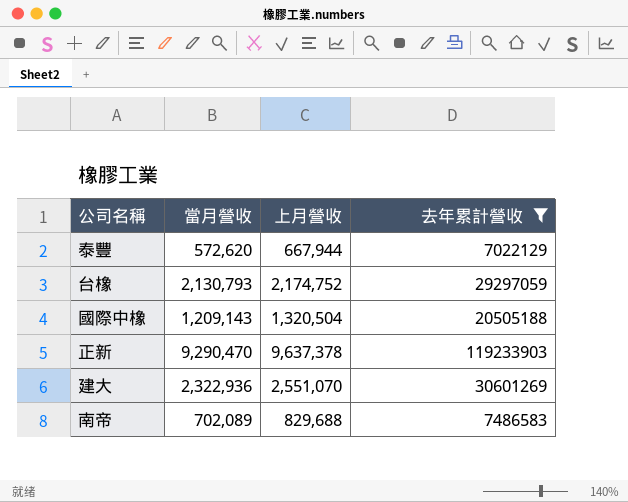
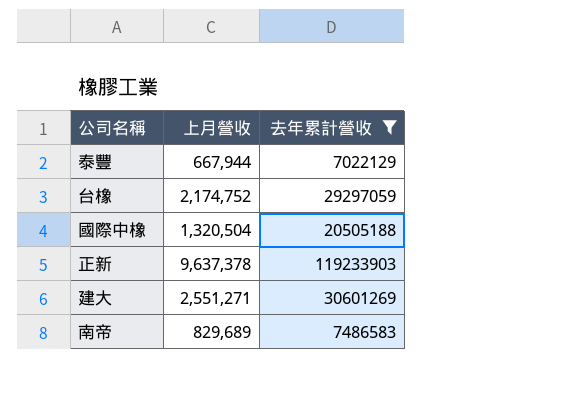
column 當月營收 | position: 2 -> none
建大 | 上月營收: 2,551,070 -> 2,551,271
南帝 | 上月營收: 829,688 -> 829,689

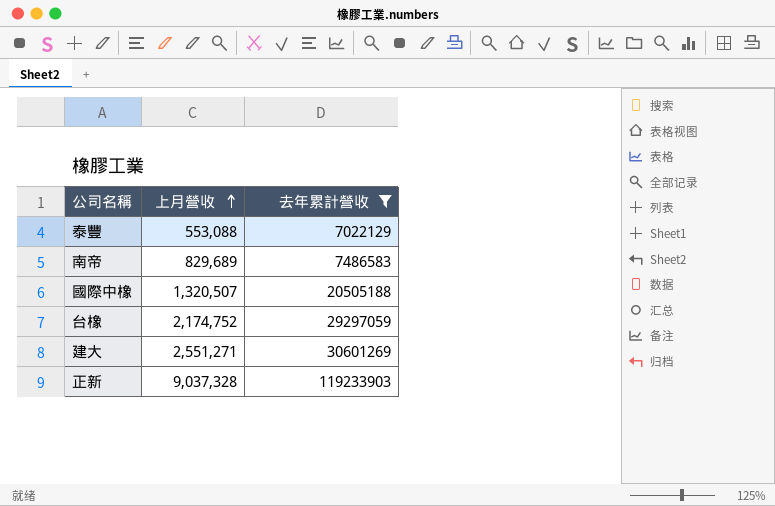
row order: none -> 上月營收 ascending
泰豐 | 上月營收: 667,944 -> 553,088
國際中橡 | 上月營收: 1,320,504 -> 1,320,507
正新 | 上月營收: 9,637,378 -> 9,037,328

